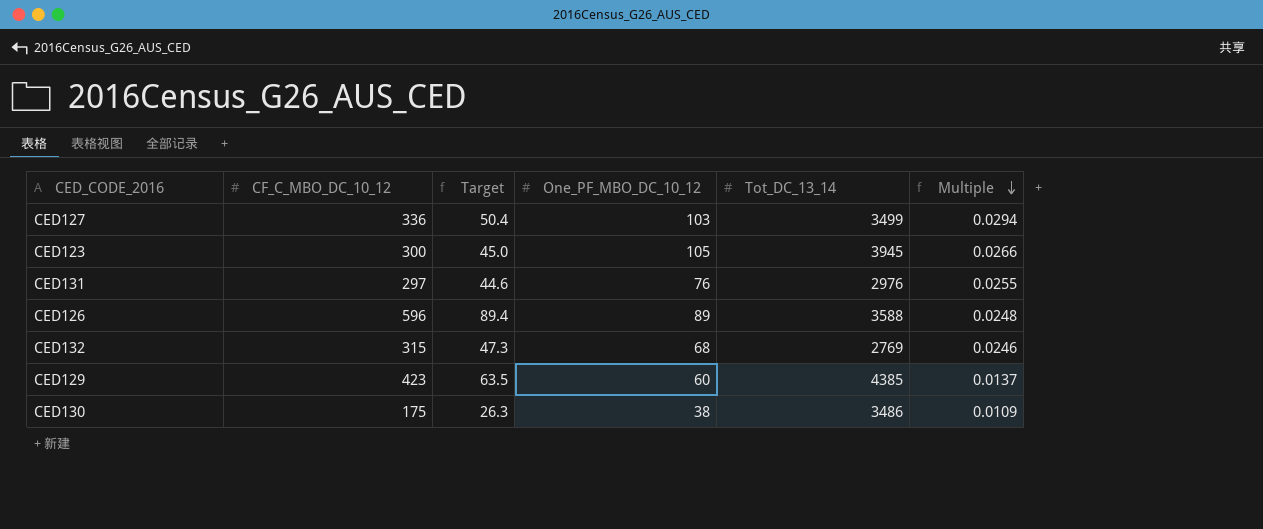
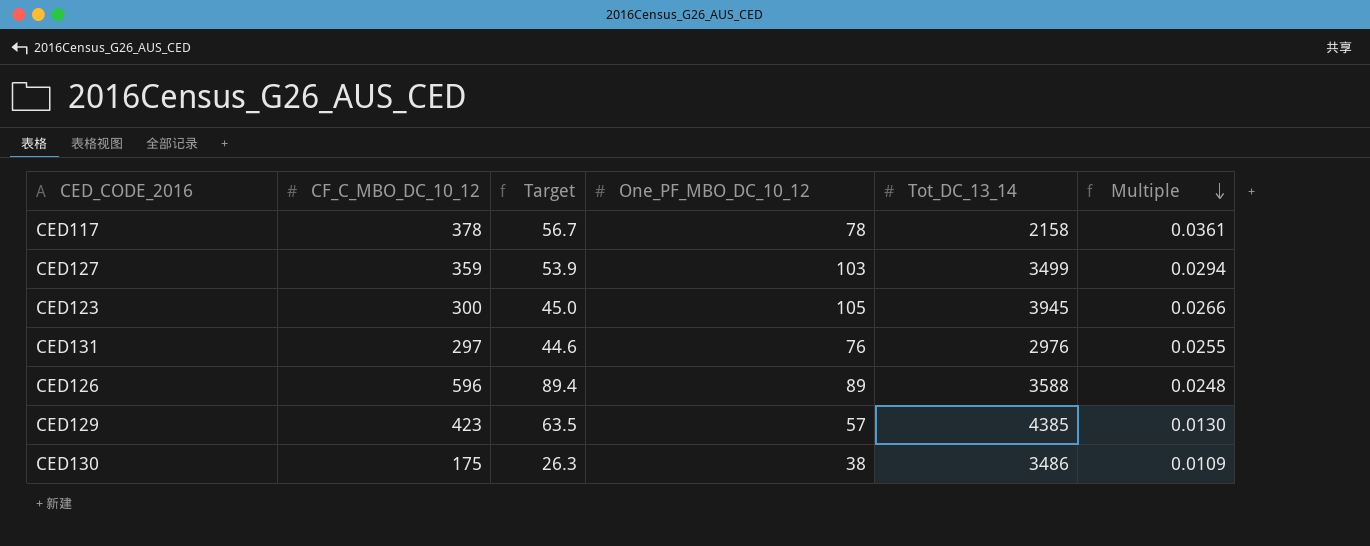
row CED132: 315 | 47.3 | 68 | 2769 | 0.0246 -> none
row CED117: none -> 378 | 56.7 | 78 | 2158 | 0.0361
CED127 | CF_C_MBO_DC_10_12: 336 -> 359
CED127 | Target: 50.4 -> 53.9
CED129 | One_PF_MBO_DC_10_12: 60 -> 57
CED129 | Multiple: 0.0137 -> 0.0130

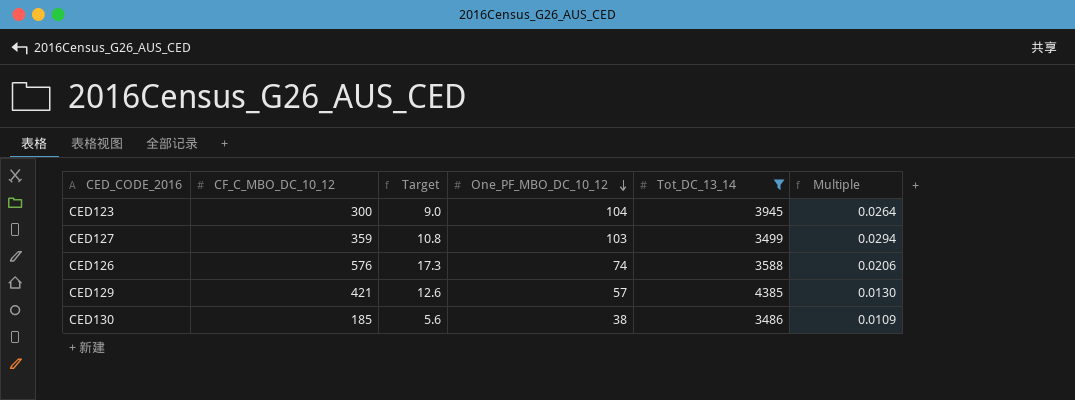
filter: none -> Tot_DC_13_14 >= 3486
row order: Multiple descending -> One_PF_MBO_DC_10_12 descending
column Target | formula: [CF_C_MBO_DC_10_12] * 0.15 -> [CF_C_MBO_DC_10_12] * 0.03
CED123 | One_PF_MBO_DC_10_12: 105 -> 104
CED123 | Multiple: 0.0266 -> 0.0264
CED126 | CF_C_MBO_DC_10_12: 596 -> 576
CED126 | One_PF_MBO_DC_10_12: 89 -> 74
CED126 | Multiple: 0.0248 -> 0.0206
CED129 | CF_C_MBO_DC_10_12: 423 -> 421
CED130 | CF_C_MBO_DC_10_12: 175 -> 185

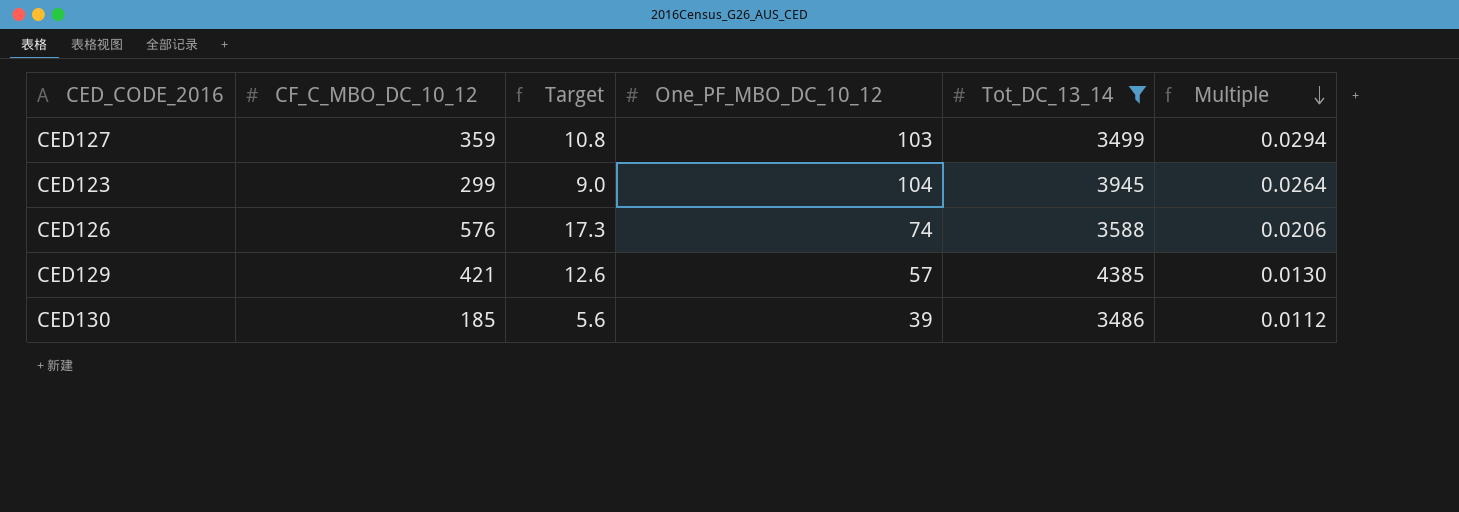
row order: One_PF_MBO_DC_10_12 descending -> Multiple descending
CED123 | CF_C_MBO_DC_10_12: 300 -> 299
CED130 | One_PF_MBO_DC_10_12: 38 -> 39
CED130 | Multiple: 0.0109 -> 0.0112

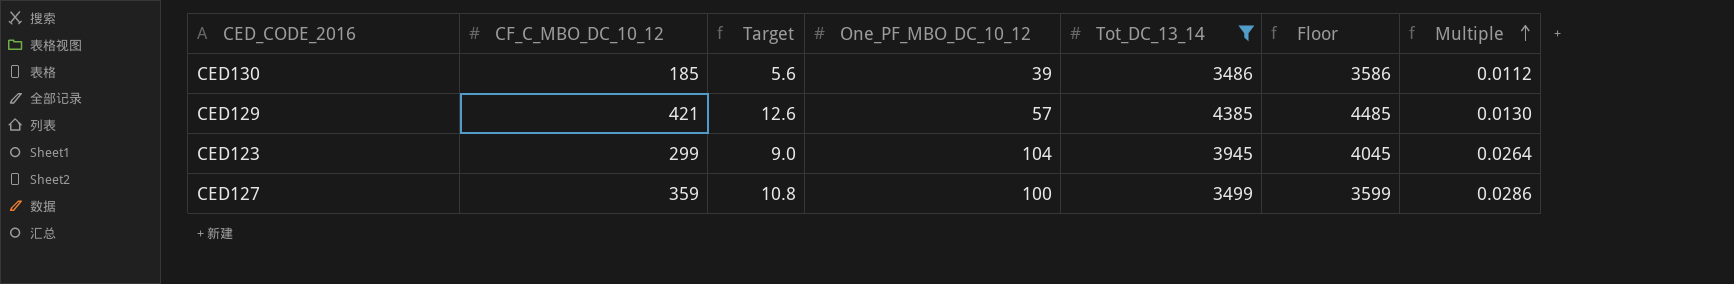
row order: Multiple descending -> Multiple ascending
column Floor | formula: none -> [Tot_DC_13_14] + 100
row CED126: 576 | 17.3 | 74 | 3588 | 0.0206 -> none
CED127 | One_PF_MBO_DC_10_12: 103 -> 100
CED127 | Multiple: 0.0294 -> 0.0286

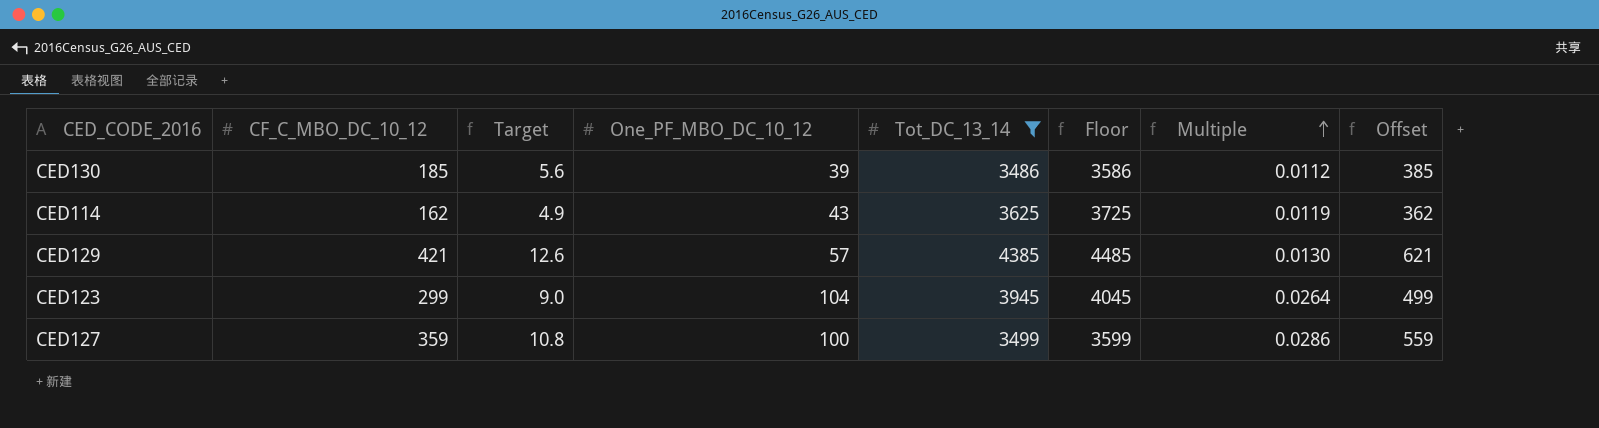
column Offset | formula: none -> [CF_C_MBO_DC_10_12] + 200
row CED114: none -> 162 | 4.9 | 43 | 3625 | 3725 | 0.0119 | 362

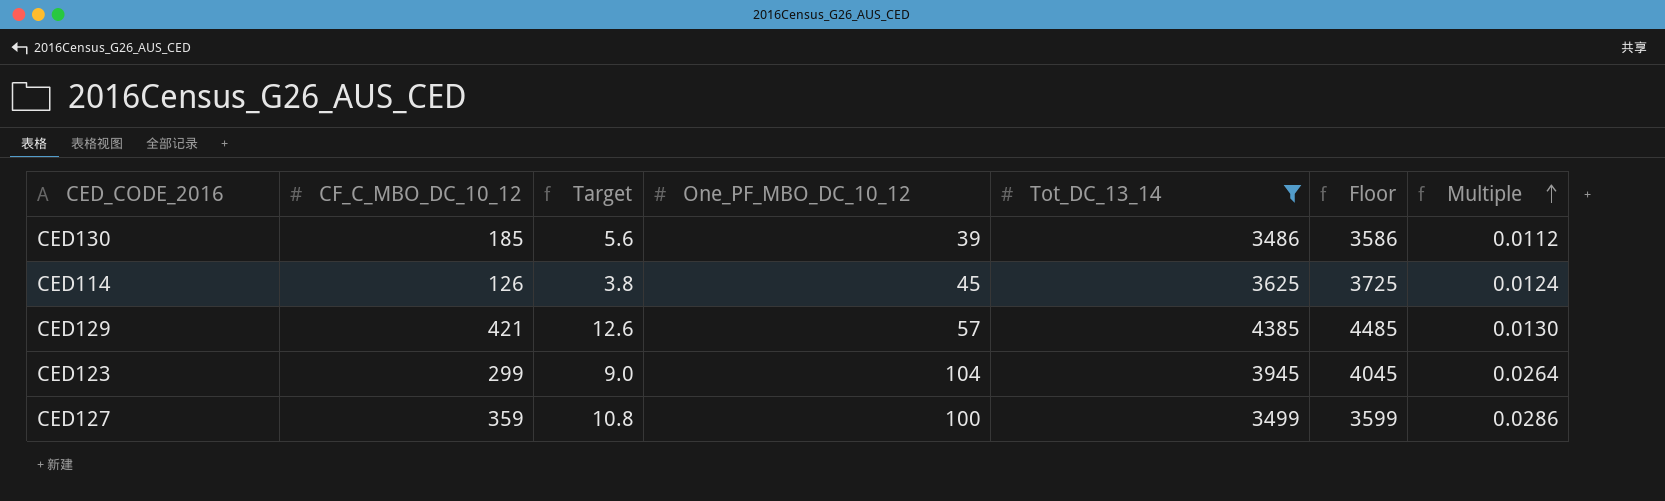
column Offset | formula: [CF_C_MBO_DC_10_12] + 200 -> none
CED114 | CF_C_MBO_DC_10_12: 162 -> 126
CED114 | Target: 4.9 -> 3.8
CED114 | One_PF_MBO_DC_10_12: 43 -> 45
CED114 | Multiple: 0.0119 -> 0.0124

